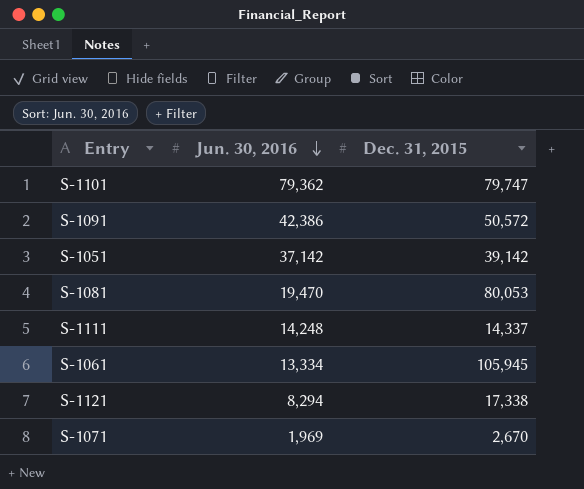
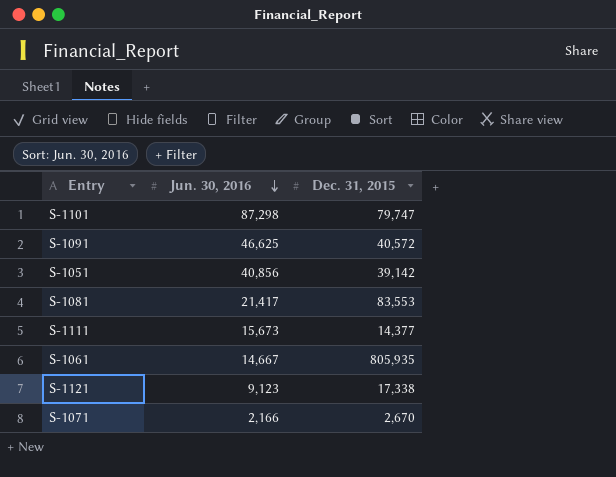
S-1101 | Jun. 30, 2016: 79,362 -> 87,298
S-1091 | Jun. 30, 2016: 42,386 -> 46,625
S-1091 | Dec. 31, 2015: 50,572 -> 40,572
S-1051 | Jun. 30, 2016: 37,142 -> 40,856
S-1081 | Jun. 30, 2016: 19,470 -> 21,417
S-1081 | Dec. 31, 2015: 80,053 -> 83,553
S-1111 | Jun. 30, 2016: 14,248 -> 15,673
S-1111 | Dec. 31, 2015: 14,337 -> 14,377
S-1061 | Jun. 30, 2016: 13,334 -> 14,667
S-1061 | Dec. 31, 2015: 105,945 -> 805,935
S-1121 | Jun. 30, 2016: 8,294 -> 9,123
S-1071 | Jun. 30, 2016: 1,969 -> 2,166

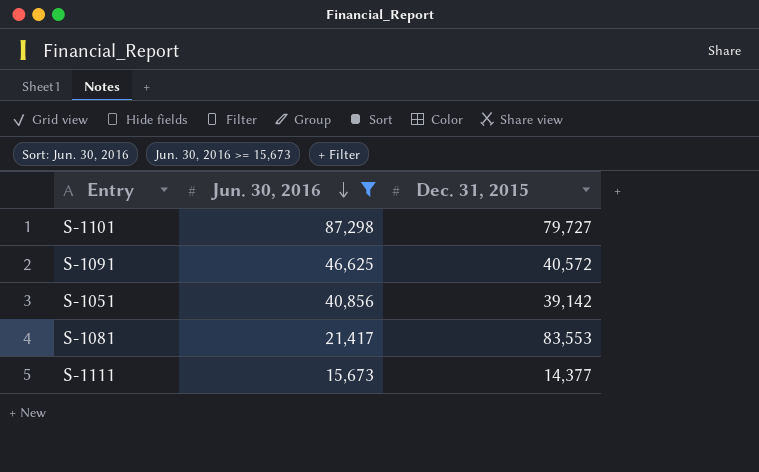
filter: none -> Jun. 30, 2016 >= 15,673
S-1101 | Dec. 31, 2015: 79,747 -> 79,727

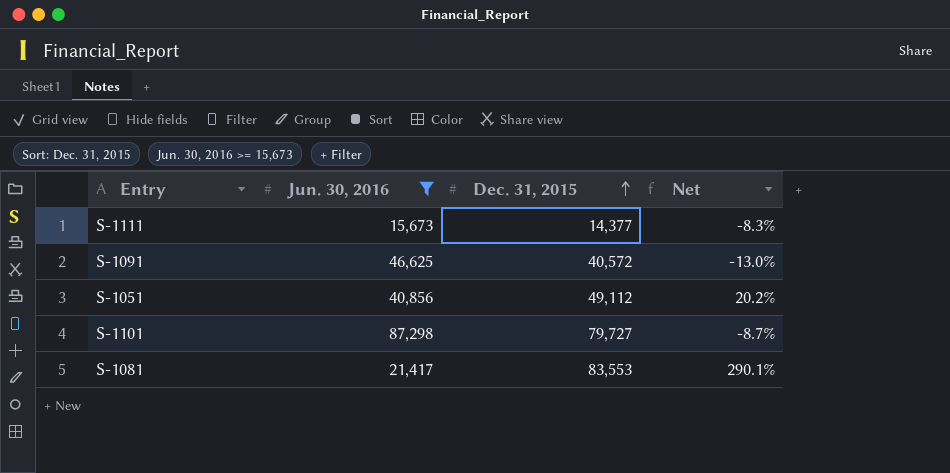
row order: Jun. 30, 2016 descending -> Dec. 31, 2015 ascending
column Net | formula: none -> ([Dec. 31, 2015] - [Jun. 30, 2016]) / [Jun. 30, 2016]
S-1051 | Dec. 31, 2015: 39,142 -> 49,112

